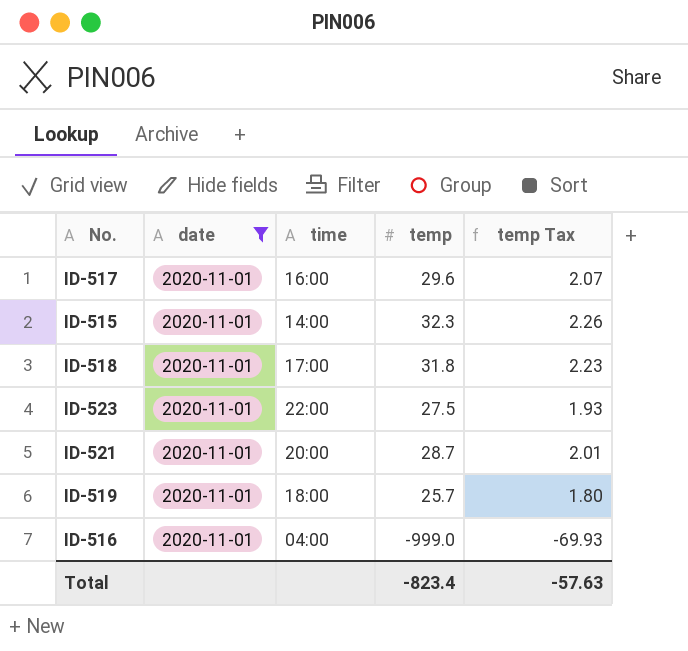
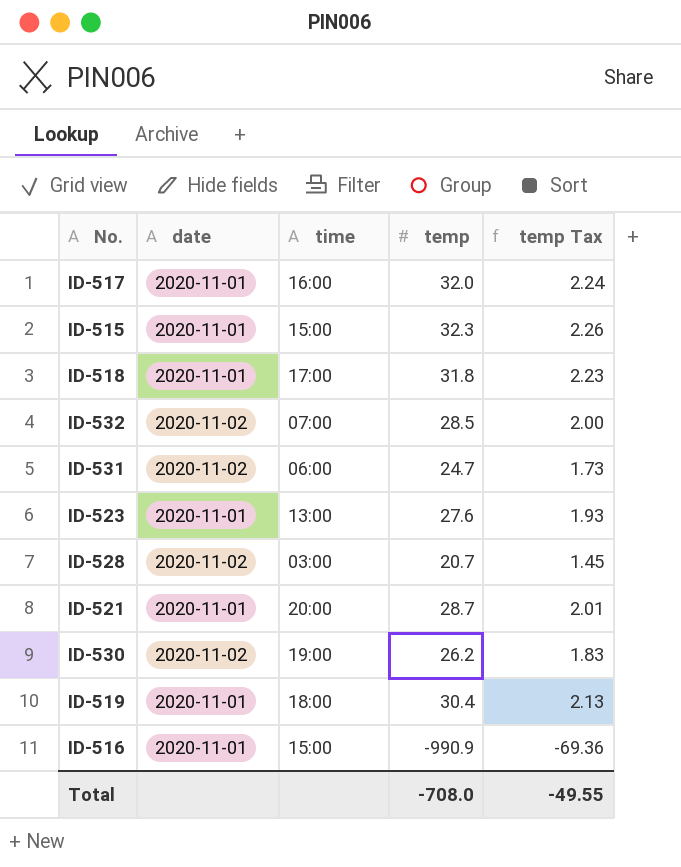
filter: date = 2020-11-01 -> none
ID-517 | temp: 29.6 -> 32.0
ID-517 | temp Tax: 2.07 -> 2.24
ID-515 | time: 14:00 -> 15:00
ID-523 | time: 22:00 -> 13:00
ID-523 | temp: 27.5 -> 27.6
ID-519 | temp: 25.7 -> 30.4
ID-519 | temp Tax: 1.80 -> 2.13
ID-516 | time: 04:00 -> 15:00
ID-516 | temp: -999.0 -> -990.9
ID-516 | temp Tax: -69.93 -> -69.36
Total | temp: -823.4 -> -708.0
Total | temp Tax: -57.63 -> -49.55

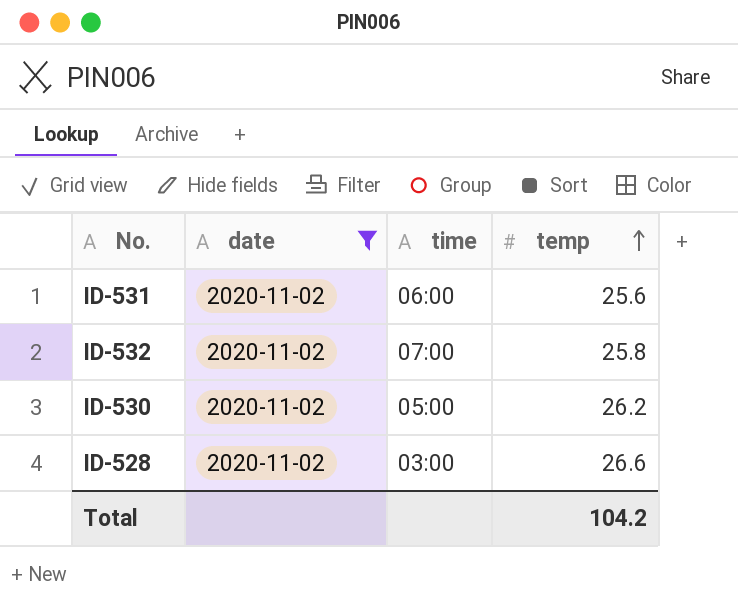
filter: none -> date = 2020-11-02
row order: none -> temp ascending
column temp Tax | formula: [temp] * 0.07 -> none
ID-531 | temp: 24.7 -> 25.6
ID-532 | temp: 28.5 -> 25.8
ID-530 | time: 19:00 -> 05:00
ID-528 | temp: 20.7 -> 26.6
Total | temp: -708.0 -> 104.2

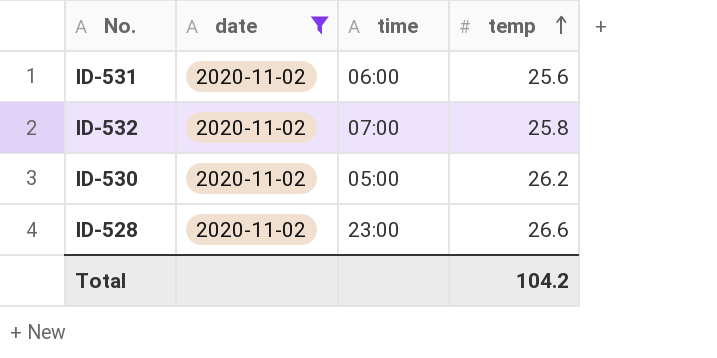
ID-528 | time: 03:00 -> 23:00

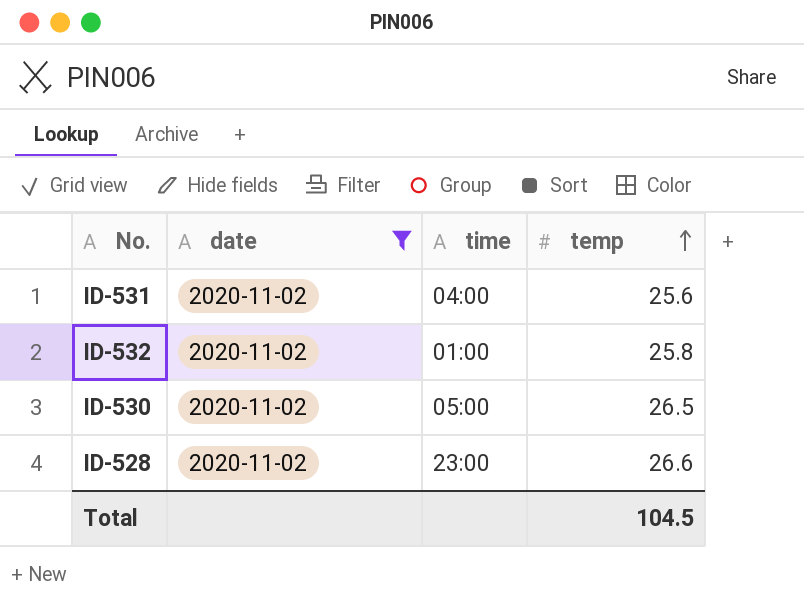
ID-531 | time: 06:00 -> 04:00
ID-532 | time: 07:00 -> 01:00
ID-530 | temp: 26.2 -> 26.5
Total | temp: 104.2 -> 104.5

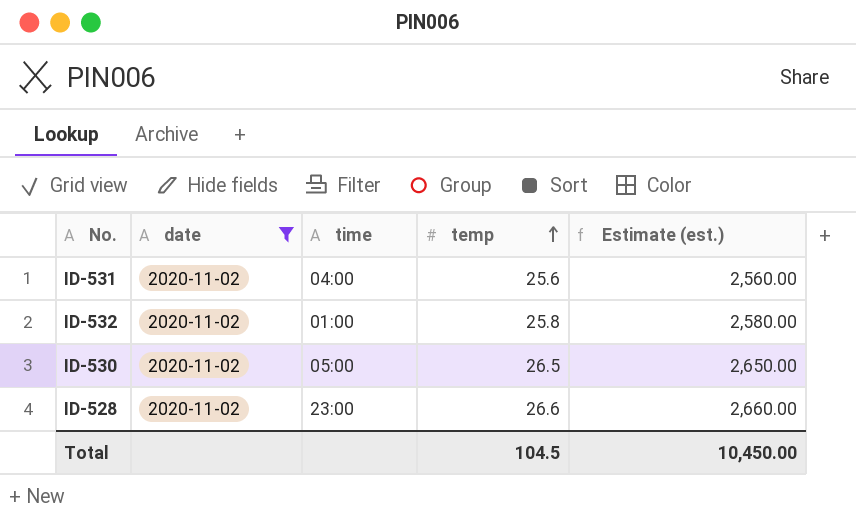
column Estimate (est.) | formula: none -> [temp] * 100

